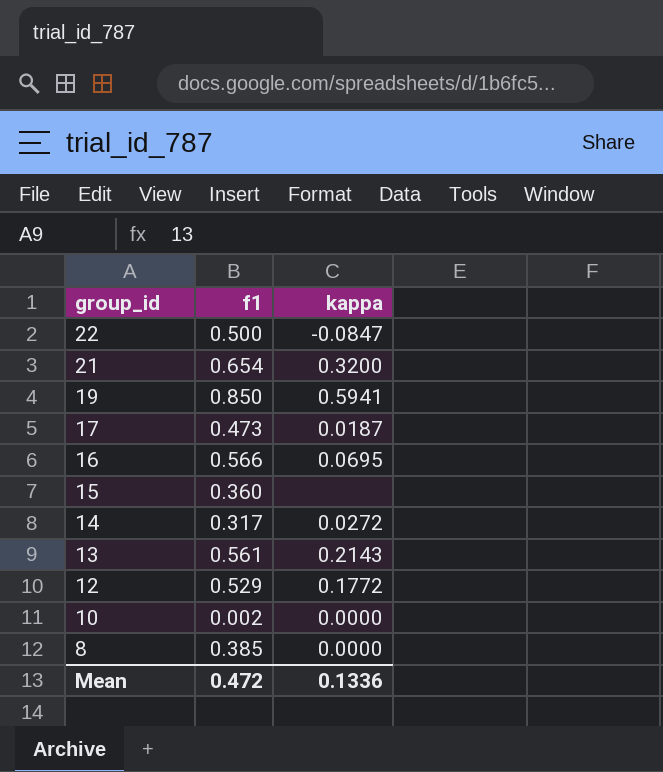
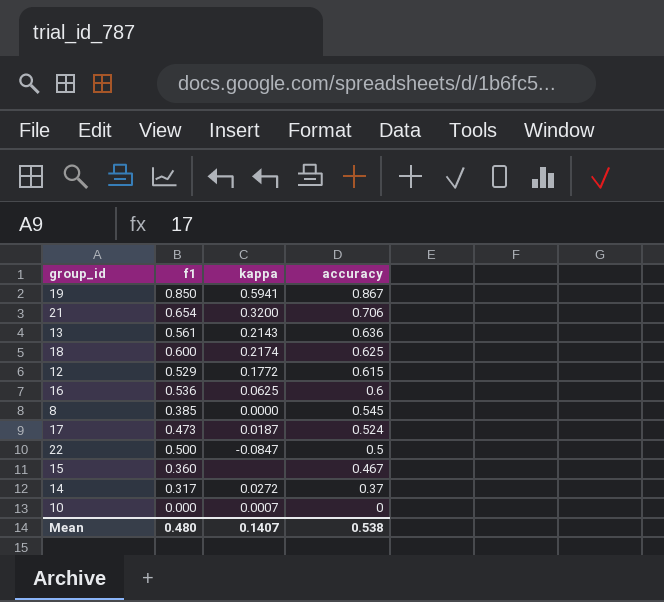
row order: group_id descending -> accuracy descending
column accuracy | position: none -> 4
row 18: none -> 0.600 | 0.2174 | 0.625
16 | f1: 0.566 -> 0.536
16 | kappa: 0.0695 -> 0.0625
10 | f1: 0.002 -> 0.000
10 | kappa: 0.0000 -> 0.0007
Mean | f1: 0.472 -> 0.480
Mean | kappa: 0.1336 -> 0.1407

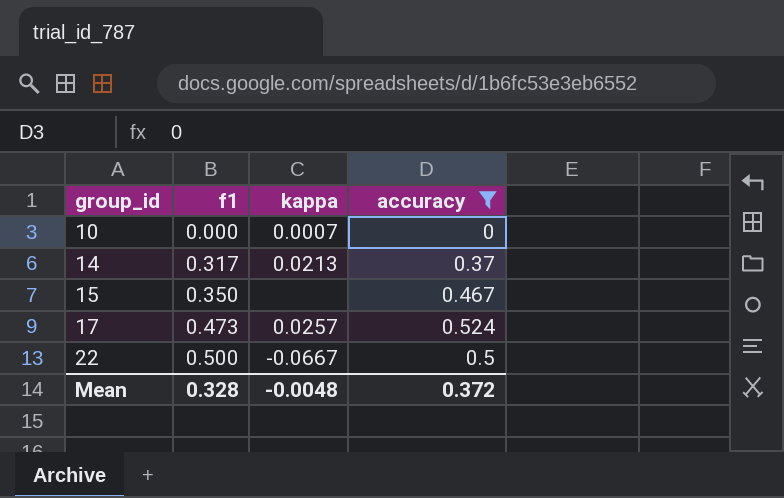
filter: none -> accuracy <= 0.524
row order: accuracy descending -> group_id ascending
14 | kappa: 0.0272 -> 0.0213
15 | f1: 0.360 -> 0.350
17 | kappa: 0.0187 -> 0.0257
22 | kappa: -0.0847 -> -0.0667
Mean | f1: 0.480 -> 0.328
Mean | kappa: 0.1407 -> -0.0048
Mean | accuracy: 0.538 -> 0.372

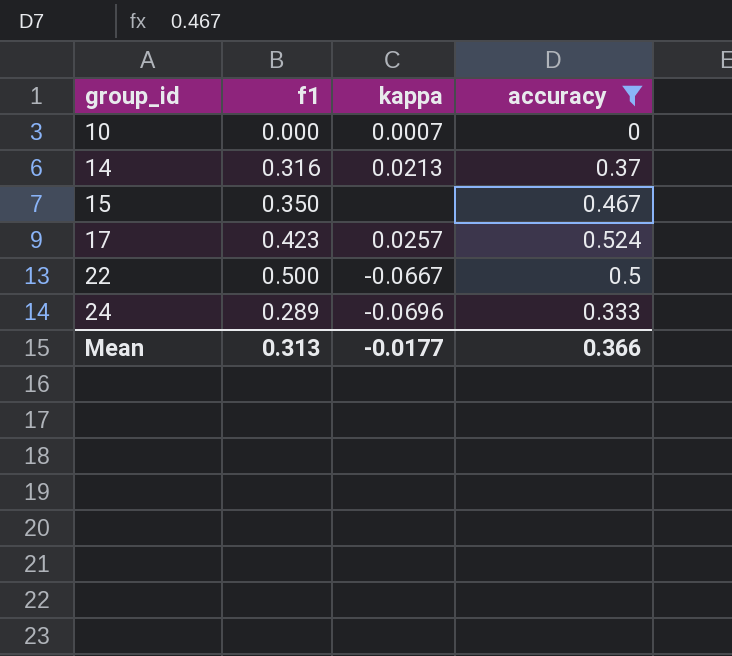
14 | f1: 0.317 -> 0.316
17 | f1: 0.473 -> 0.423
row 24: none -> 0.289 | -0.0696 | 0.333
Mean | f1: 0.328 -> 0.313
Mean | kappa: -0.0048 -> -0.0177
Mean | accuracy: 0.372 -> 0.366

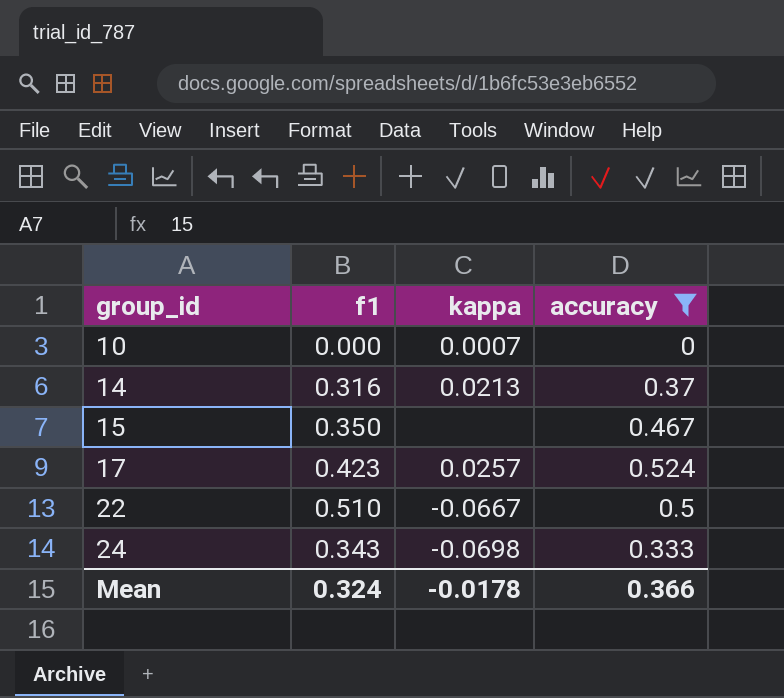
22 | f1: 0.500 -> 0.510
24 | f1: 0.289 -> 0.343
24 | kappa: -0.0696 -> -0.0698
Mean | f1: 0.313 -> 0.324
Mean | kappa: -0.0177 -> -0.0178

